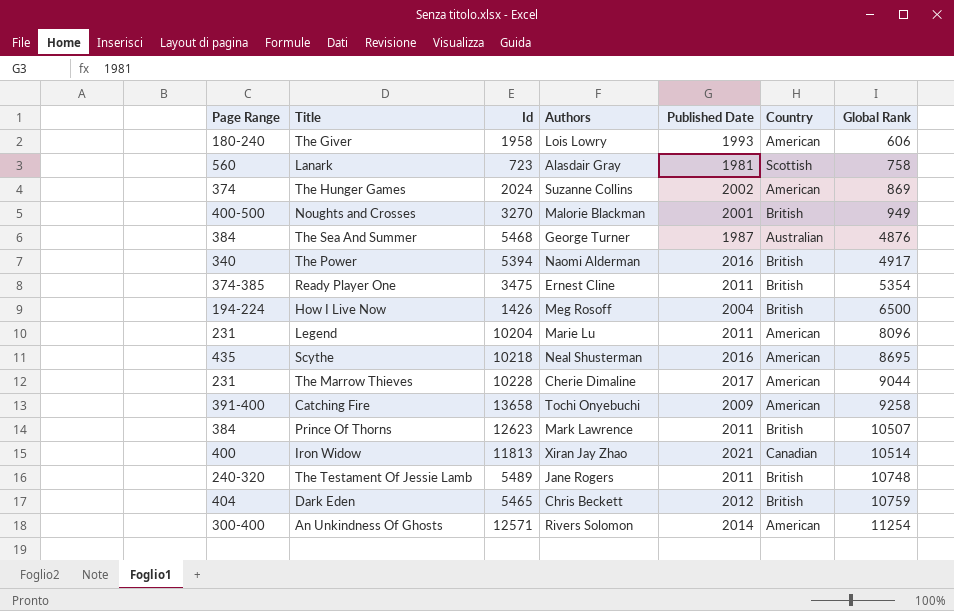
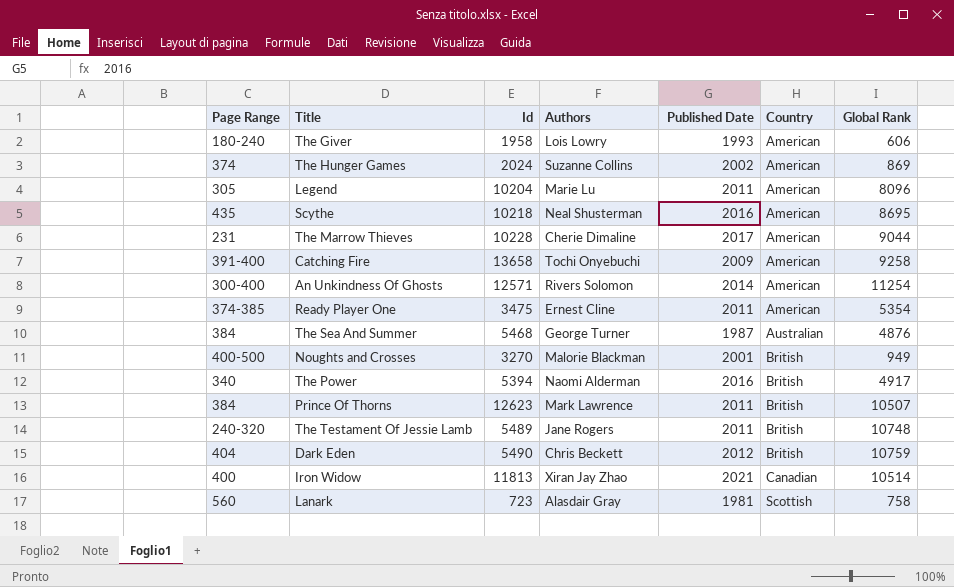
row order: Global Rank ascending -> Country ascending
row How I Live Now: 194-224 | 1426 | Meg Rosoff | 2004 | British | 6500 -> none
Legend | Page Range: 231 -> 305
Ready Player One | Country: British -> American
Dark Eden | Id: 5465 -> 5490

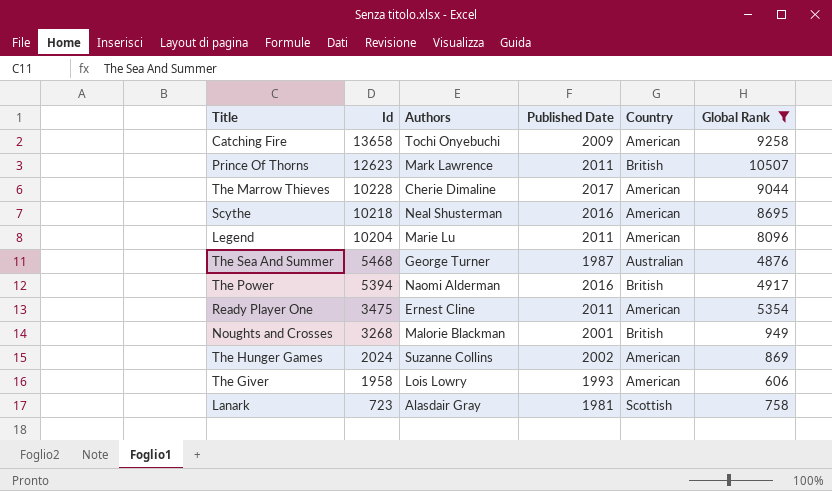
filter: none -> Global Rank <= 10507
row order: Country ascending -> Id descending
column Page Range | position: 1 -> none
Noughts and Crosses | Id: 3270 -> 3268

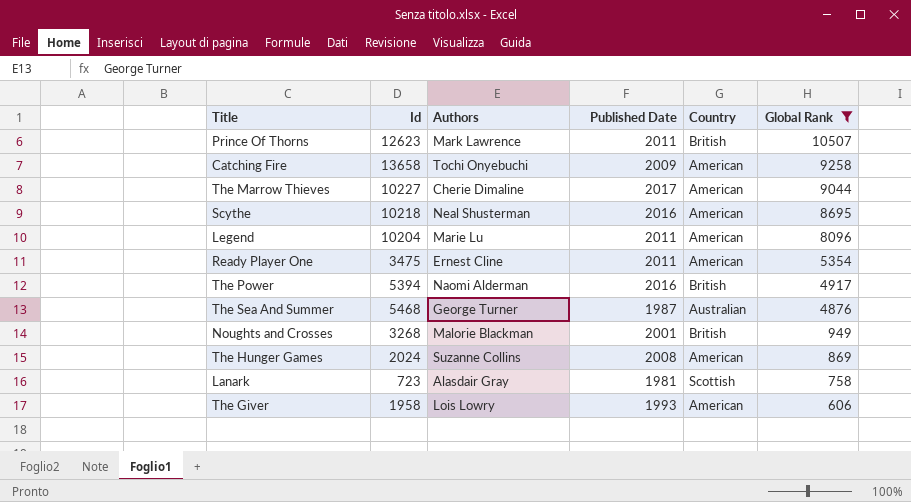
row order: Id descending -> Global Rank descending
The Marrow Thieves | Id: 10228 -> 10227
The Hunger Games | Published Date: 2002 -> 2008

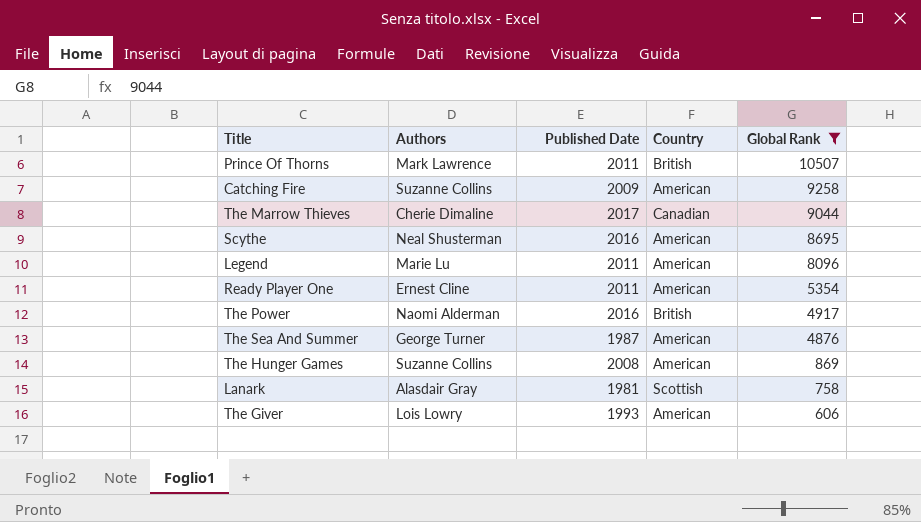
column Id | position: 2 -> none
row Noughts and Crosses: 3268 | Malorie Blackman | 2001 | British | 949 -> none
Catching Fire | Authors: Tochi Onyebuchi -> Suzanne Collins
The Marrow Thieves | Country: American -> Canadian
The Sea And Summer | Country: Australian -> American

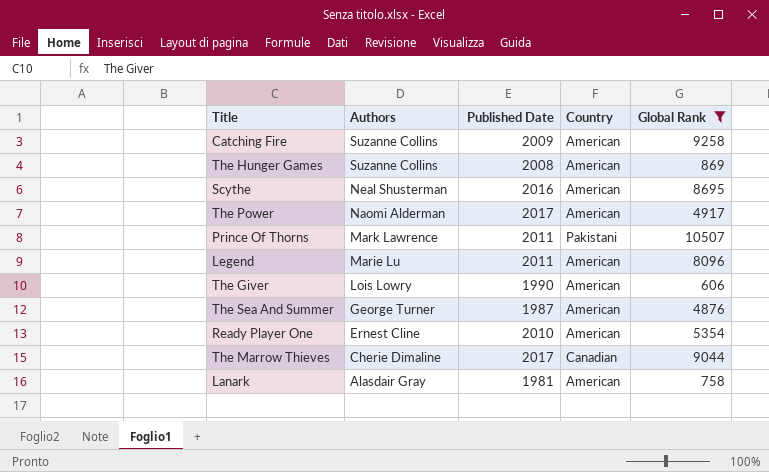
row order: Global Rank descending -> Authors descending
The Power | Published Date: 2016 -> 2017
The Power | Country: British -> American
Prince Of Thorns | Country: British -> Pakistani
The Giver | Published Date: 1993 -> 1990
Ready Player One | Published Date: 2011 -> 2010
Lanark | Country: Scottish -> American

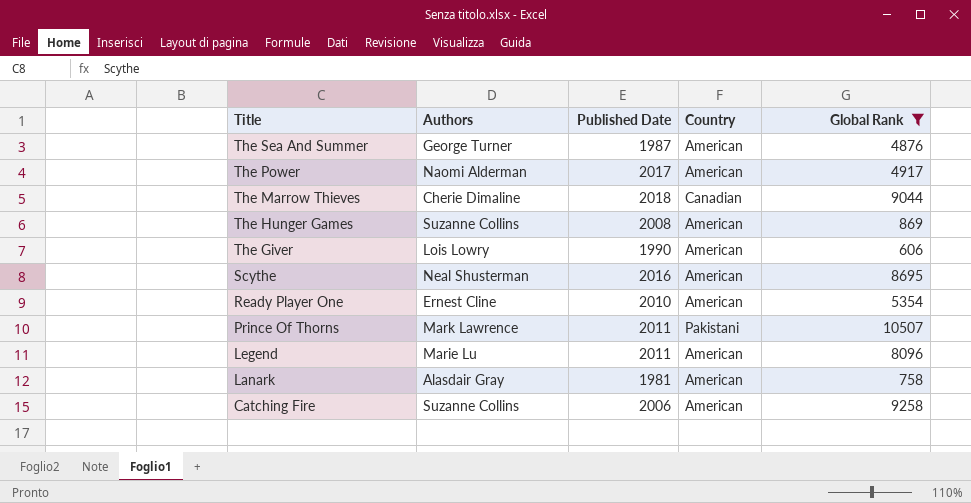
row order: Authors descending -> Title descending
The Marrow Thieves | Published Date: 2017 -> 2018
Catching Fire | Published Date: 2009 -> 2006

